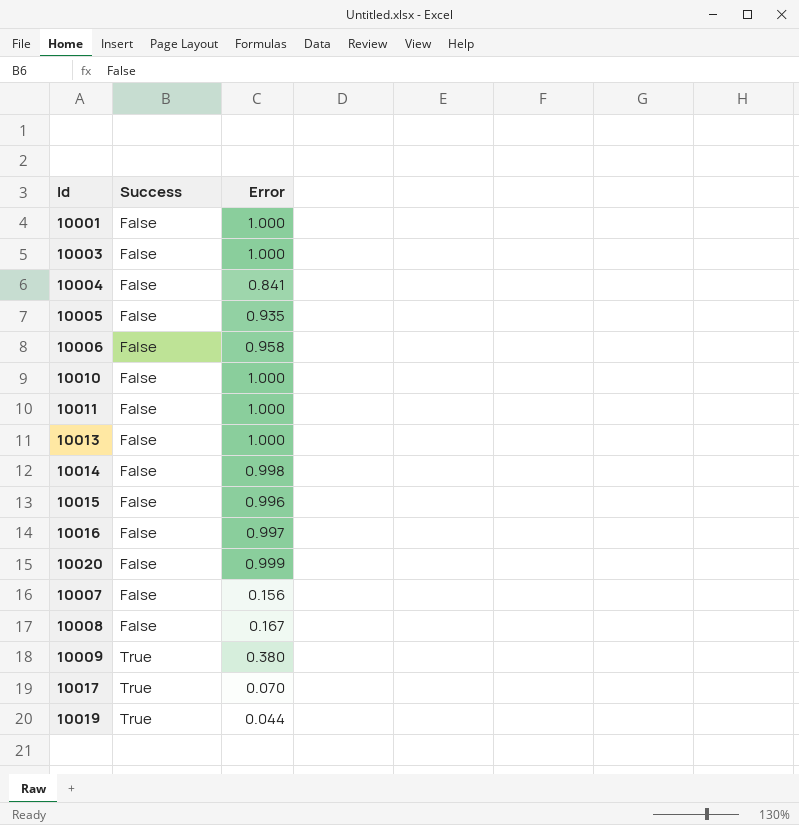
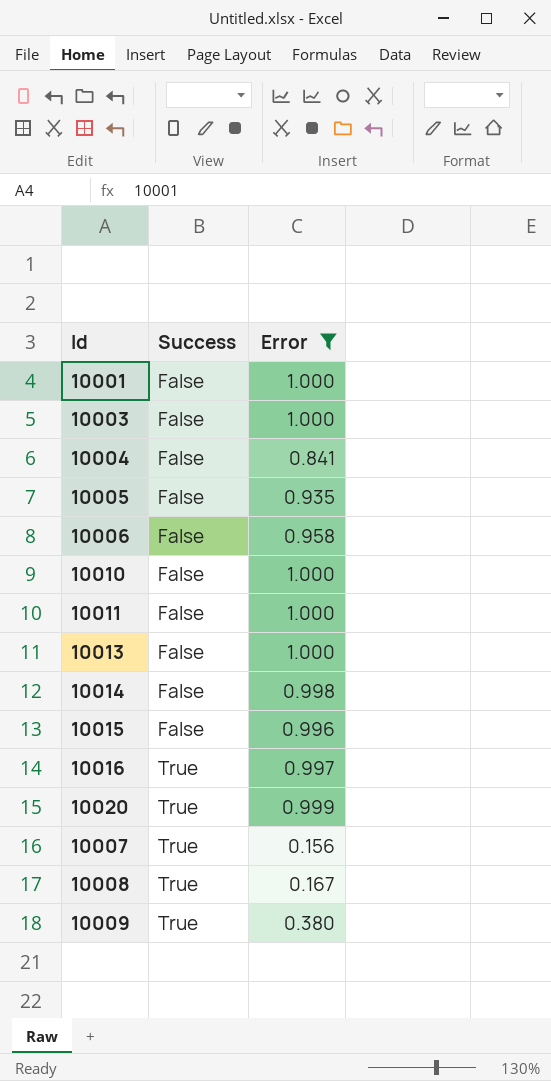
filter: none -> Error >= 0.156
10016 | Success: False -> True
10020 | Success: False -> True
10007 | Success: False -> True
10008 | Success: False -> True

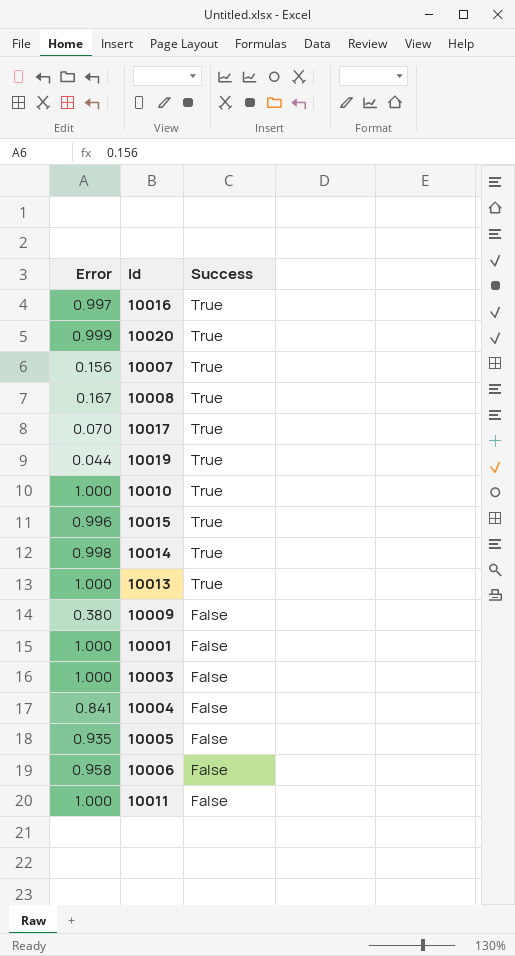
filter: Error >= 0.156 -> none
row order: Success ascending -> Success descending
column Error | position: 3 -> 1
10010 | Success: False -> True
10015 | Success: False -> True
10014 | Success: False -> True
10013 | Success: False -> True
10009 | Success: True -> False

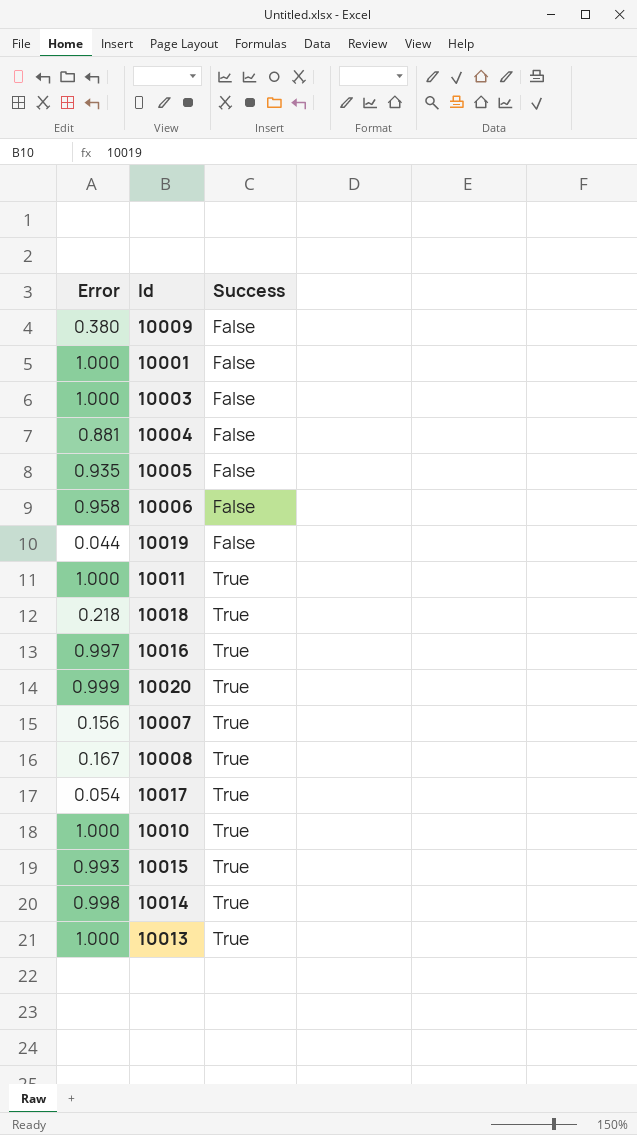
row order: Success descending -> Success ascending
10004 | Error: 0.841 -> 0.881
10019 | Success: True -> False
10011 | Success: False -> True
row 10018: none -> 0.218 | True
10017 | Error: 0.070 -> 0.054
10015 | Error: 0.996 -> 0.993

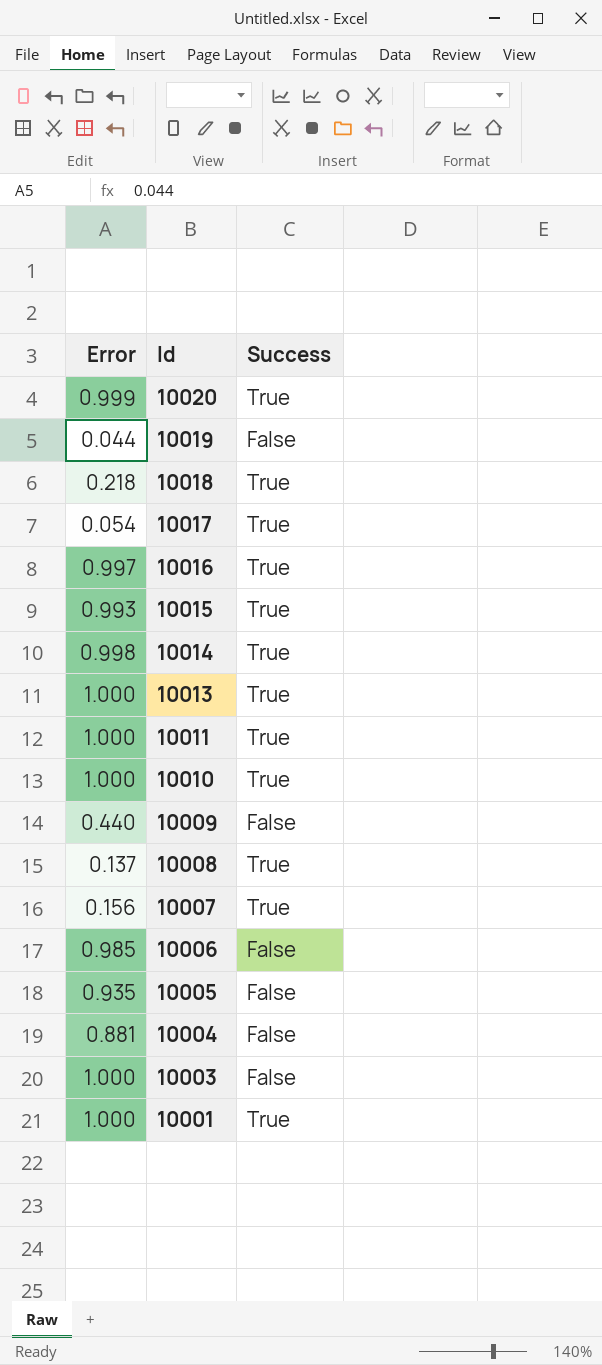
row order: Success ascending -> Id descending
10009 | Error: 0.380 -> 0.440
10008 | Error: 0.167 -> 0.137
10006 | Error: 0.958 -> 0.985
10001 | Success: False -> True

